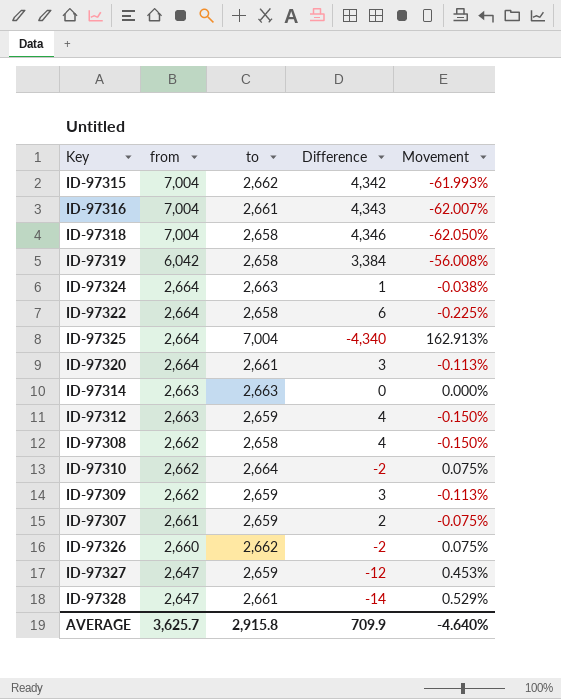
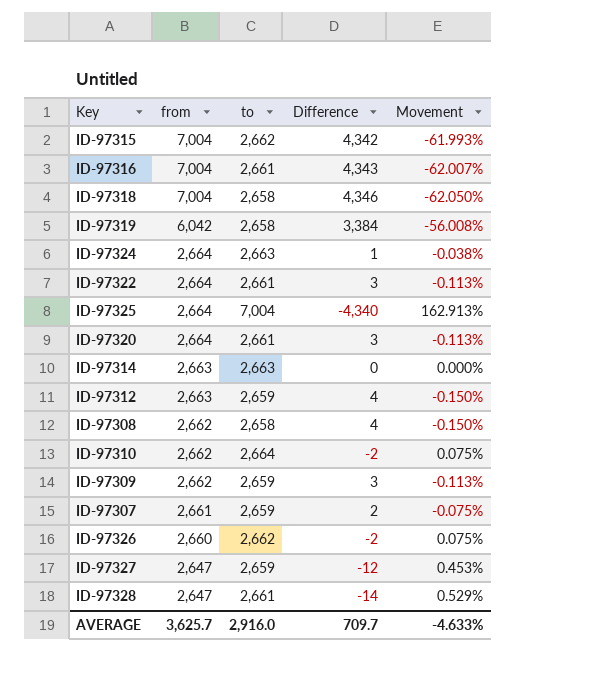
ID-97322 | to: 2,658 -> 2,661
ID-97322 | Difference: 6 -> 3
ID-97322 | Movement: -0.225% -> -0.113%
AVERAGE | to: 2,915.8 -> 2,916.0
AVERAGE | Difference: 709.9 -> 709.7
AVERAGE | Movement: -4.640% -> -4.633%

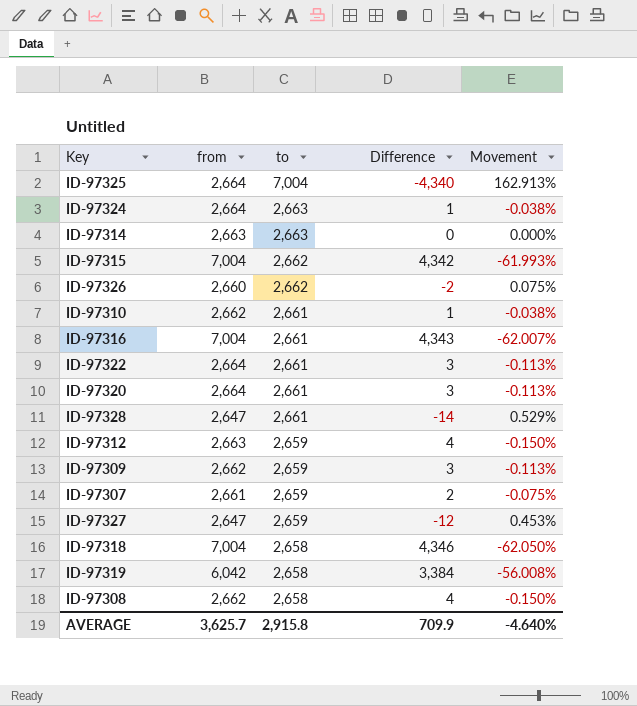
row order: from descending -> to descending
ID-97310 | to: 2,664 -> 2,661
ID-97310 | Difference: -2 -> 1
ID-97310 | Movement: 0.075% -> -0.038%
AVERAGE | to: 2,916.0 -> 2,915.8
AVERAGE | Difference: 709.7 -> 709.9
AVERAGE | Movement: -4.633% -> -4.640%

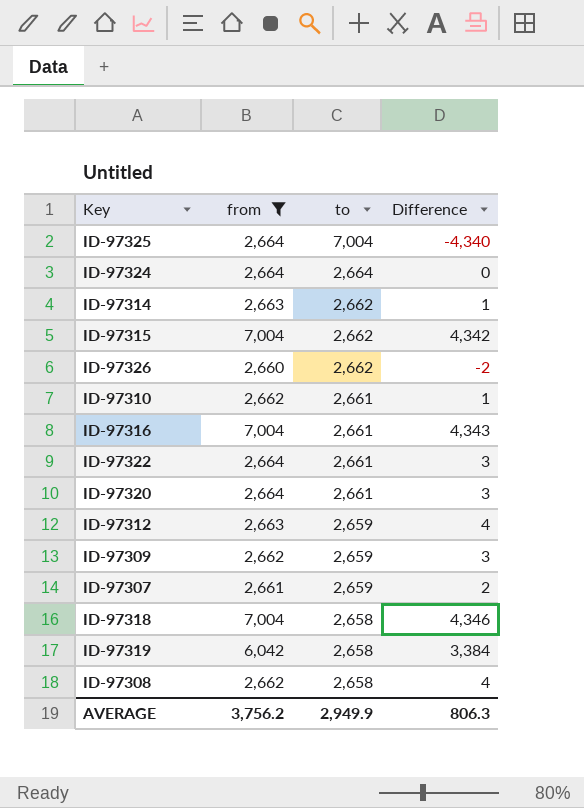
filter: none -> from != 2,647
column Movement | formula: ([to] - [from]) / [from] -> none
ID-97324 | to: 2,663 -> 2,664
ID-97324 | Difference: 1 -> 0
ID-97314 | to: 2,663 -> 2,662
ID-97314 | Difference: 0 -> 1
AVERAGE | from: 3,625.7 -> 3,756.2
AVERAGE | to: 2,915.8 -> 2,949.9
AVERAGE | Difference: 709.9 -> 806.3

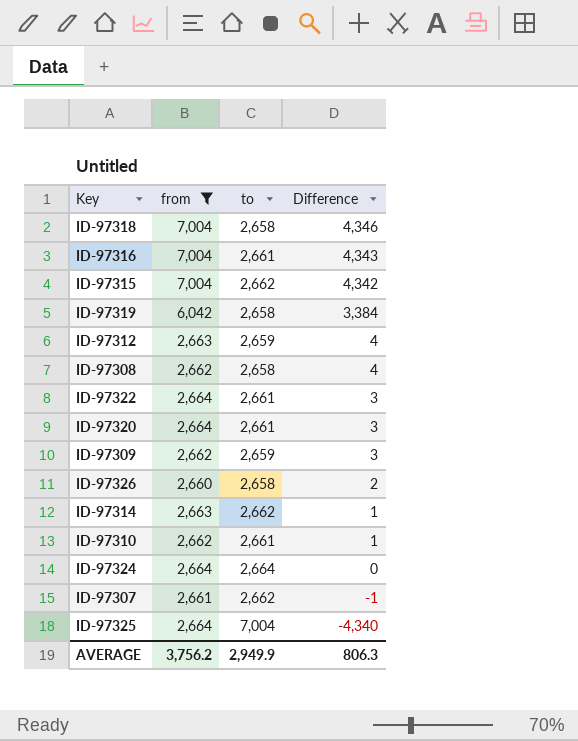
row order: to descending -> Difference descending
ID-97326 | to: 2,662 -> 2,658
ID-97326 | Difference: -2 -> 2
ID-97307 | to: 2,659 -> 2,662
ID-97307 | Difference: 2 -> -1

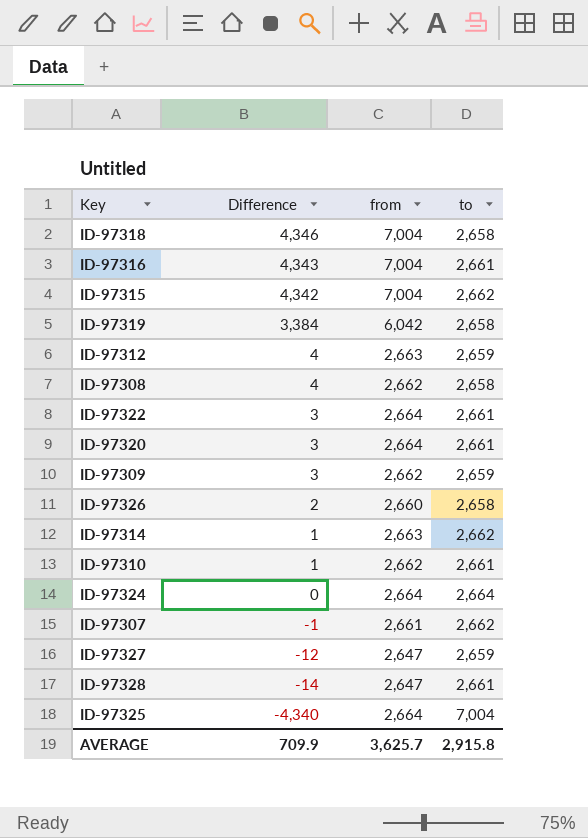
filter: from != 2,647 -> none
column Difference | position: 4 -> 2
AVERAGE | Difference: 806.3 -> 709.9
AVERAGE | from: 3,756.2 -> 3,625.7
AVERAGE | to: 2,949.9 -> 2,915.8

